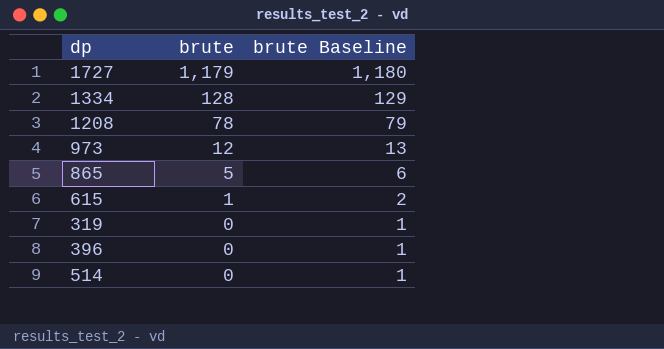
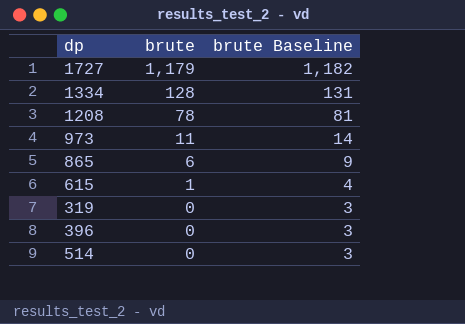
column brute Baseline | formula: [brute] + 1 -> [brute] + 3
973 | brute: 12 -> 11
865 | brute: 5 -> 6

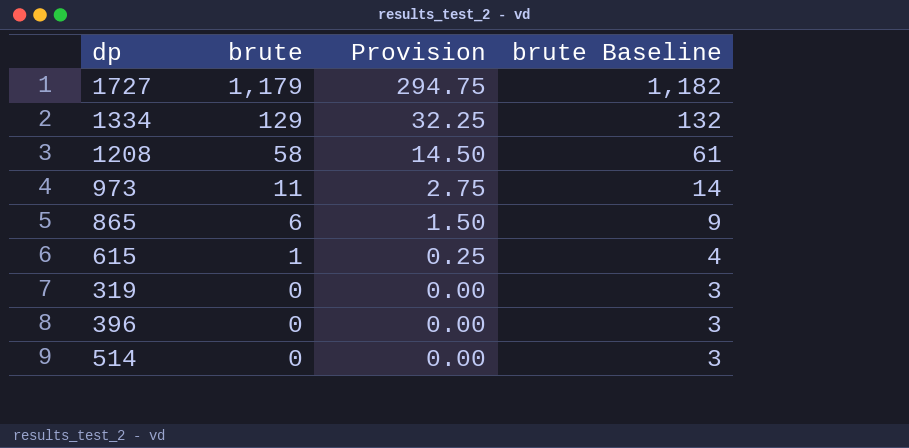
column Provision | formula: none -> [brute] * 0.25
1334 | brute: 128 -> 129
1334 | brute Baseline: 131 -> 132
1208 | brute: 78 -> 58
1208 | brute Baseline: 81 -> 61

